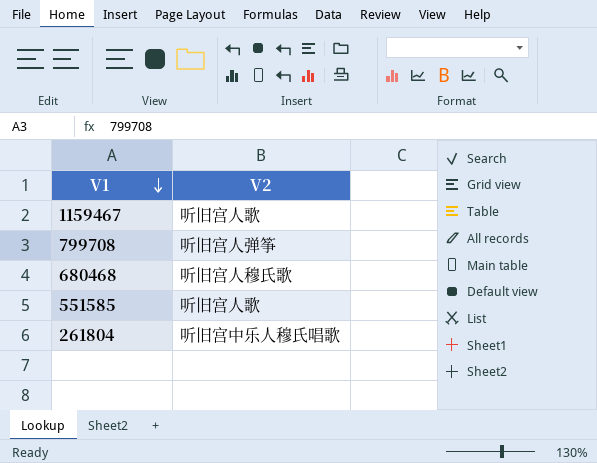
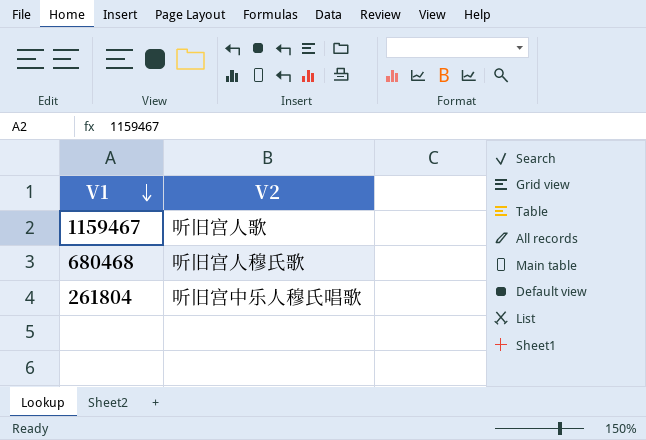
row 799708: 听旧宫人弹筝 -> none
row 551585: 听旧宫人歌 -> none

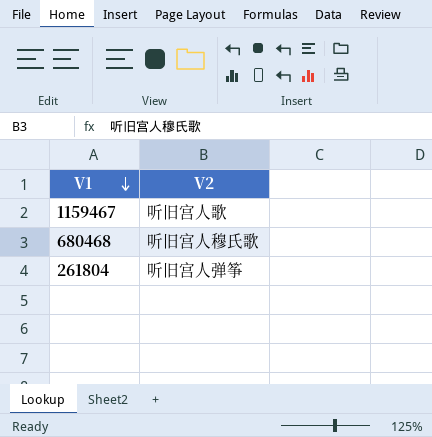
261804 | V2: 听旧宫中乐人穆氏唱歌 -> 听旧宫人弹筝

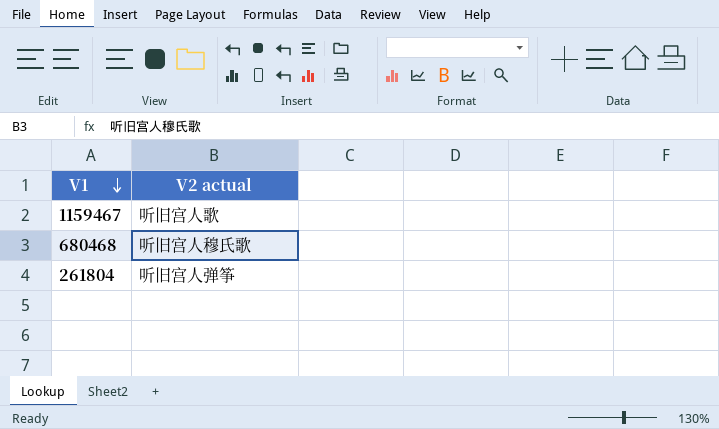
column name: V2 -> V2 actual

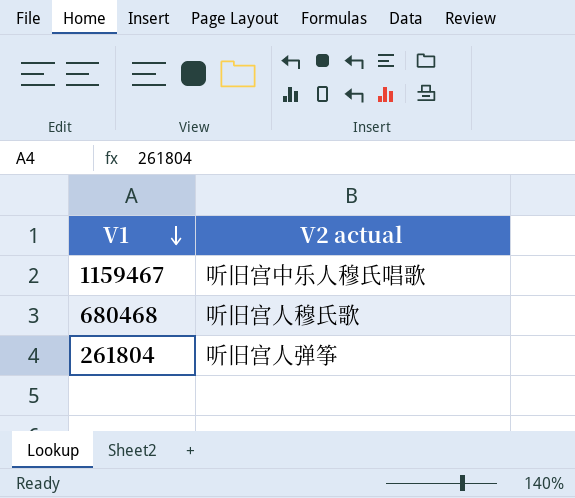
1159467 | V2 actual: 听旧宫人歌 -> 听旧宫中乐人穆氏唱歌

